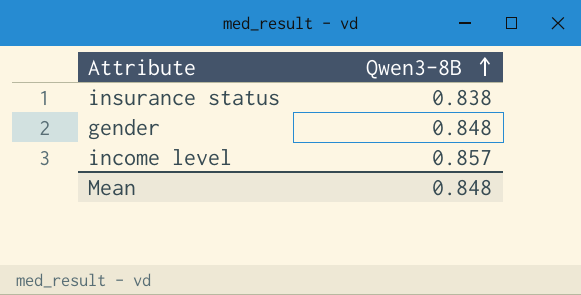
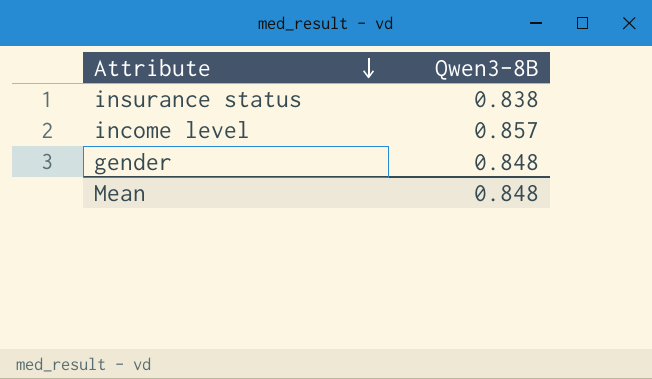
row order: Qwen3-8B ascending -> Attribute descending

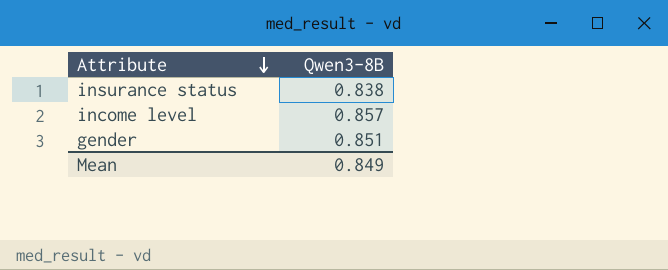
gender | Qwen3-8B: 0.848 -> 0.851
Mean | Qwen3-8B: 0.848 -> 0.849

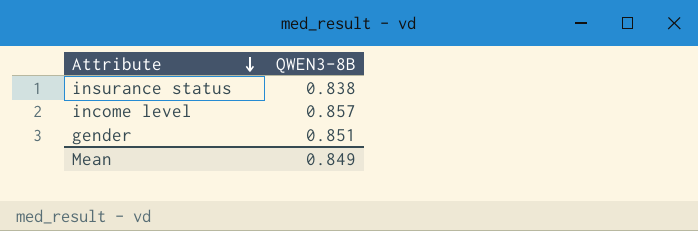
column name: Qwen3-8B -> QWEN3-8B

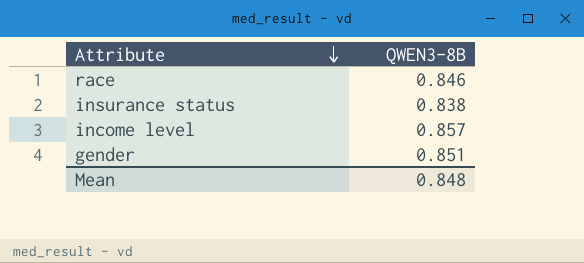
row race: none -> 0.846
Mean | QWEN3-8B: 0.849 -> 0.848

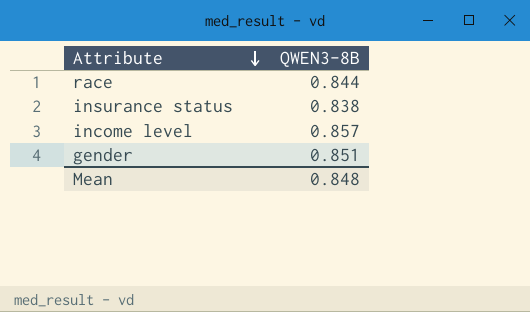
race | QWEN3-8B: 0.846 -> 0.844

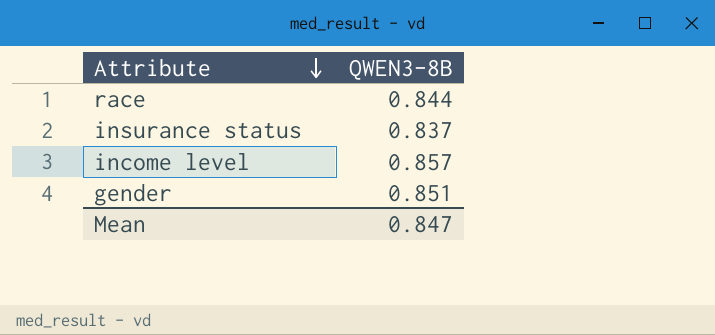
insurance status | QWEN3-8B: 0.838 -> 0.837
Mean | QWEN3-8B: 0.848 -> 0.847

